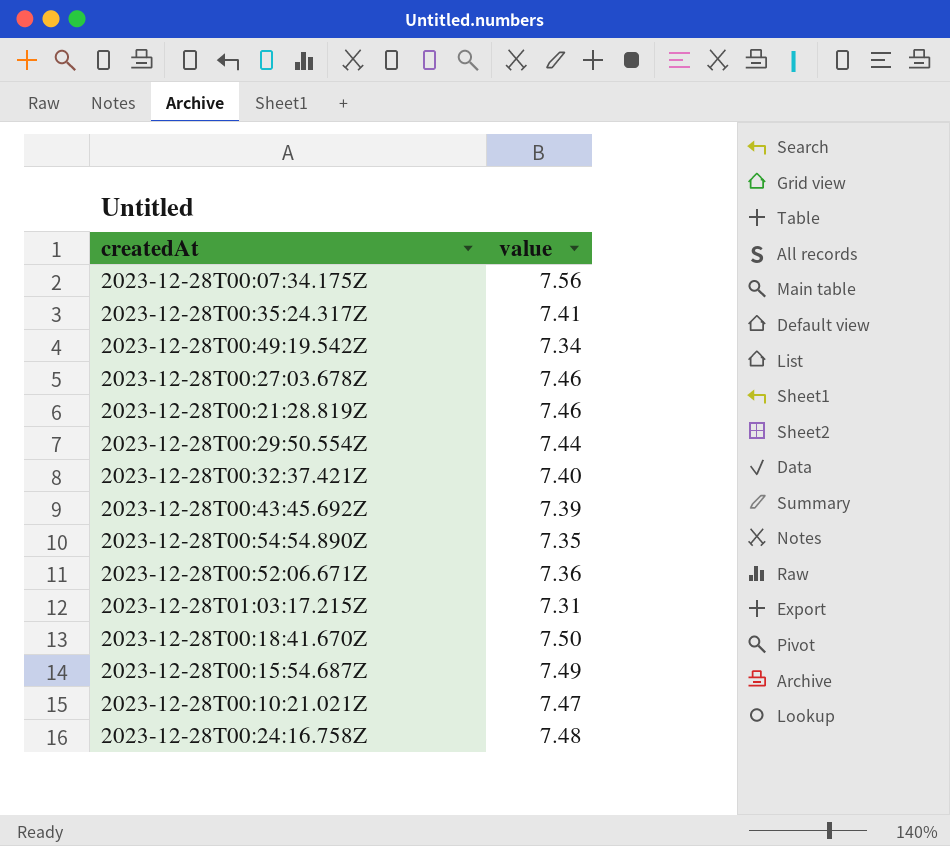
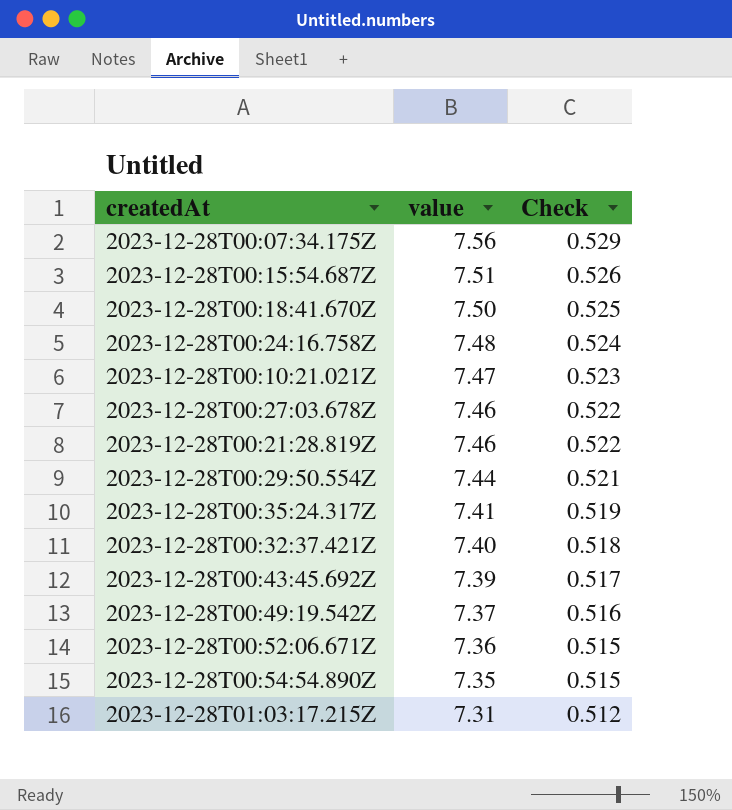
row order: none -> value descending
column Check | formula: none -> [value] * 0.07
2023-12-28T00:15:54.687Z | value: 7.49 -> 7.51
2023-12-28T00:49:19.542Z | value: 7.34 -> 7.37

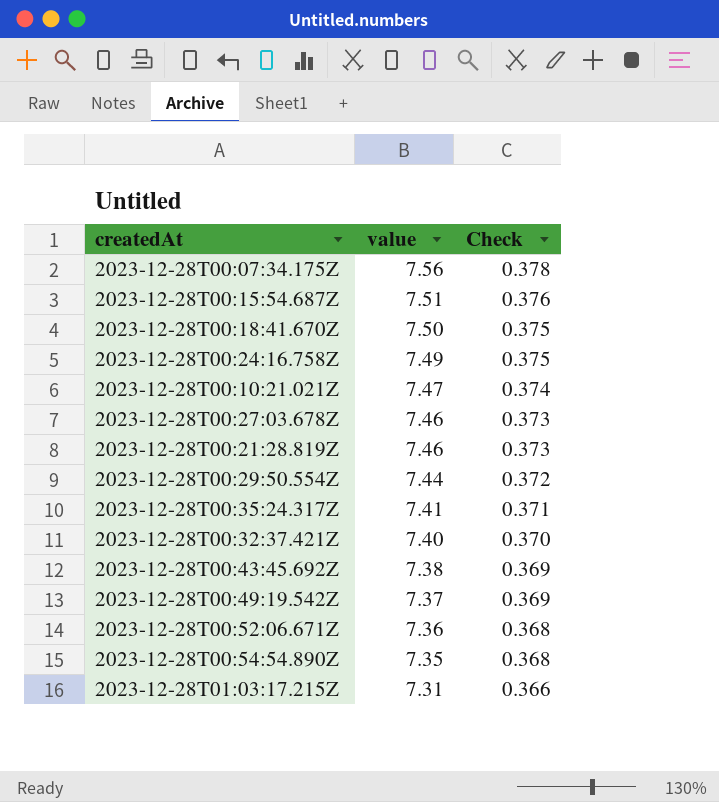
column Check | formula: [value] * 0.07 -> [value] * 0.05
2023-12-28T00:24:16.758Z | value: 7.48 -> 7.49
2023-12-28T00:43:45.692Z | value: 7.39 -> 7.38

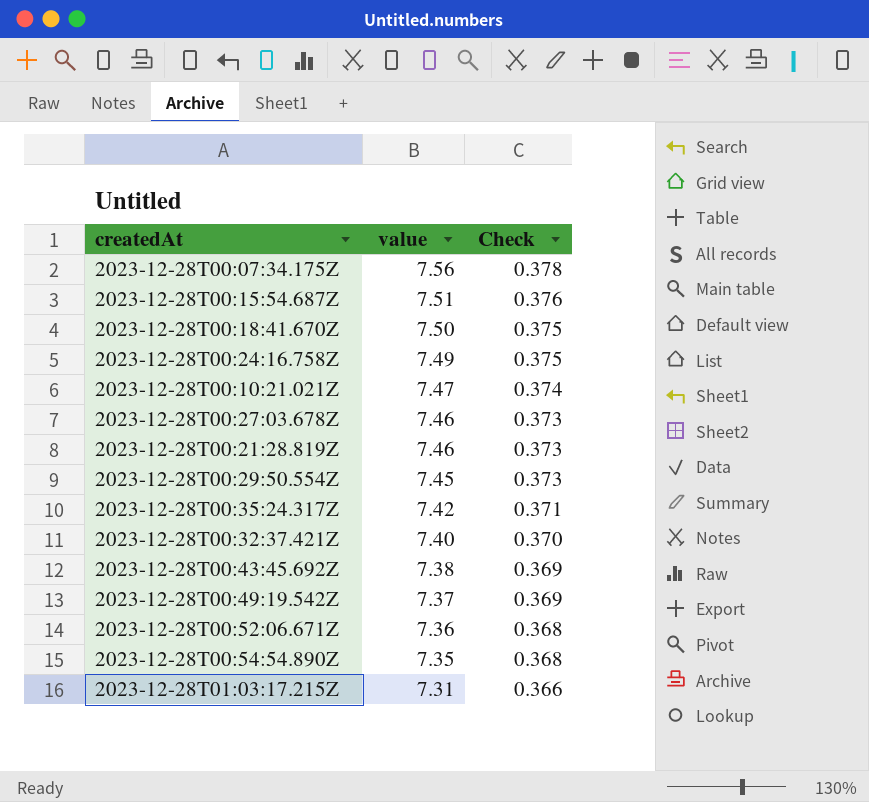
2023-12-28T00:29:50.554Z | value: 7.44 -> 7.45
2023-12-28T00:29:50.554Z | Check: 0.372 -> 0.373
2023-12-28T00:35:24.317Z | value: 7.41 -> 7.42

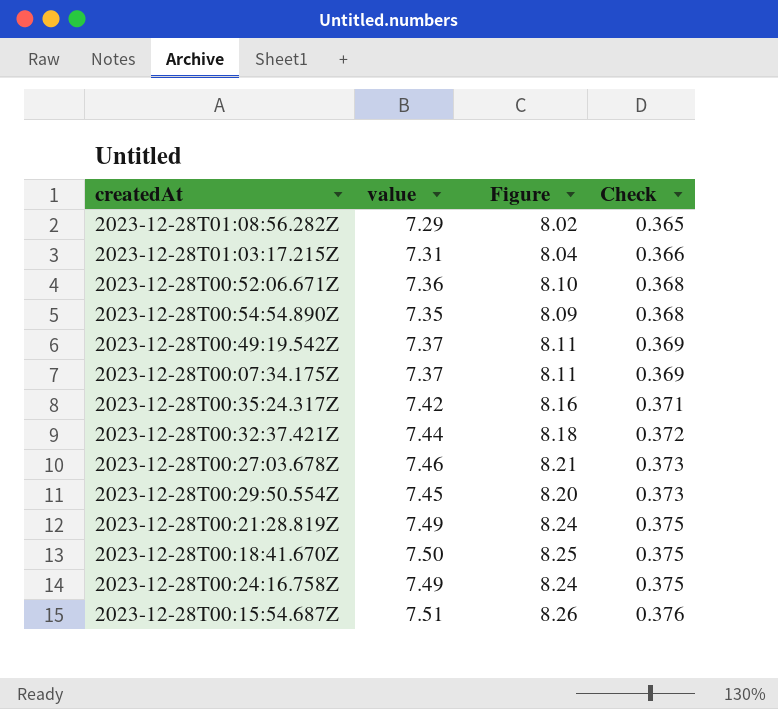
row order: value descending -> Check ascending
column Figure | formula: none -> [value] * 1.1
row 2023-12-28T00:10:21.021Z: 7.47 | 0.374 -> none
row 2023-12-28T00:43:45.692Z: 7.38 | 0.369 -> none
row 2023-12-28T01:08:56.282Z: none -> 7.29 | 8.02 | 0.365
2023-12-28T00:07:34.175Z | value: 7.56 -> 7.37
2023-12-28T00:07:34.175Z | Check: 0.378 -> 0.369
2023-12-28T00:32:37.421Z | value: 7.40 -> 7.44
2023-12-28T00:32:37.421Z | Check: 0.370 -> 0.372
2023-12-28T00:21:28.819Z | value: 7.46 -> 7.49
2023-12-28T00:21:28.819Z | Check: 0.373 -> 0.375

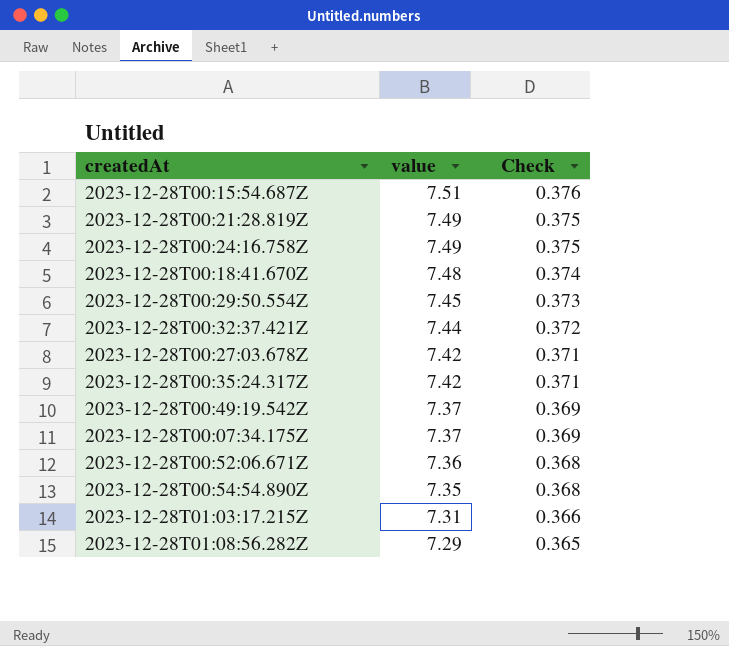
row order: Check ascending -> value descending
column Figure | formula: [value] * 1.1 -> none
2023-12-28T00:18:41.670Z | value: 7.50 -> 7.48
2023-12-28T00:18:41.670Z | Check: 0.375 -> 0.374
2023-12-28T00:27:03.678Z | value: 7.46 -> 7.42
2023-12-28T00:27:03.678Z | Check: 0.373 -> 0.371

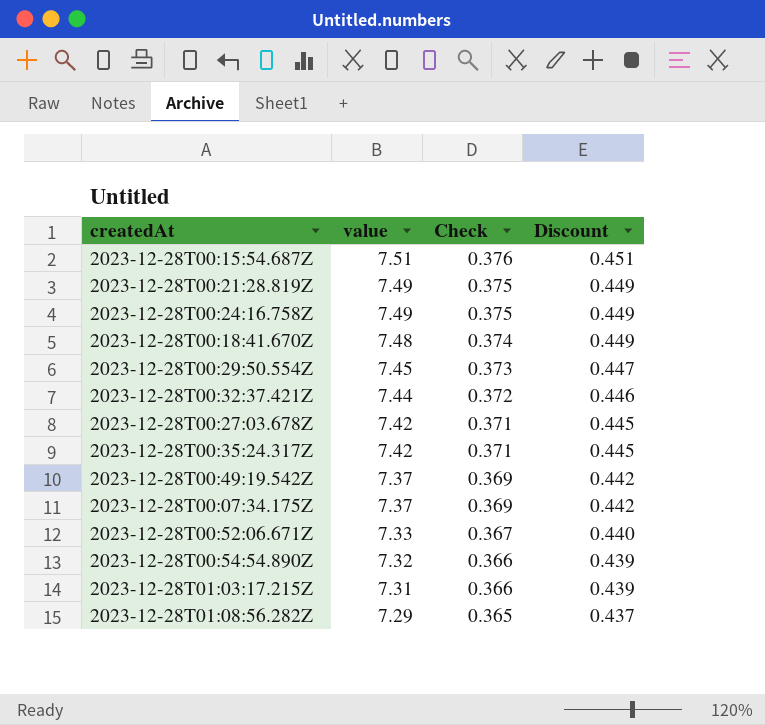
column Discount | formula: none -> [value] * 0.06
2023-12-28T00:52:06.671Z | value: 7.36 -> 7.33
2023-12-28T00:52:06.671Z | Check: 0.368 -> 0.367
2023-12-28T00:54:54.890Z | value: 7.35 -> 7.32
2023-12-28T00:54:54.890Z | Check: 0.368 -> 0.366

